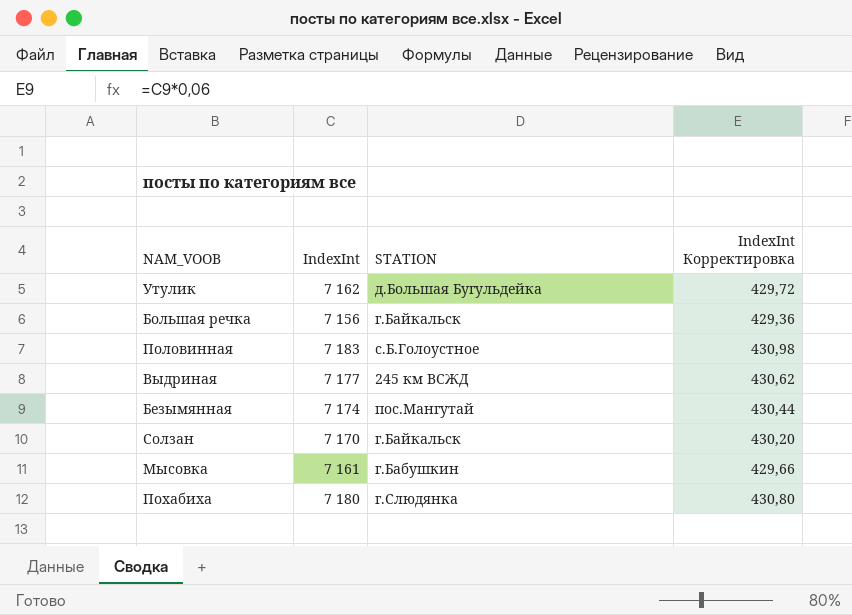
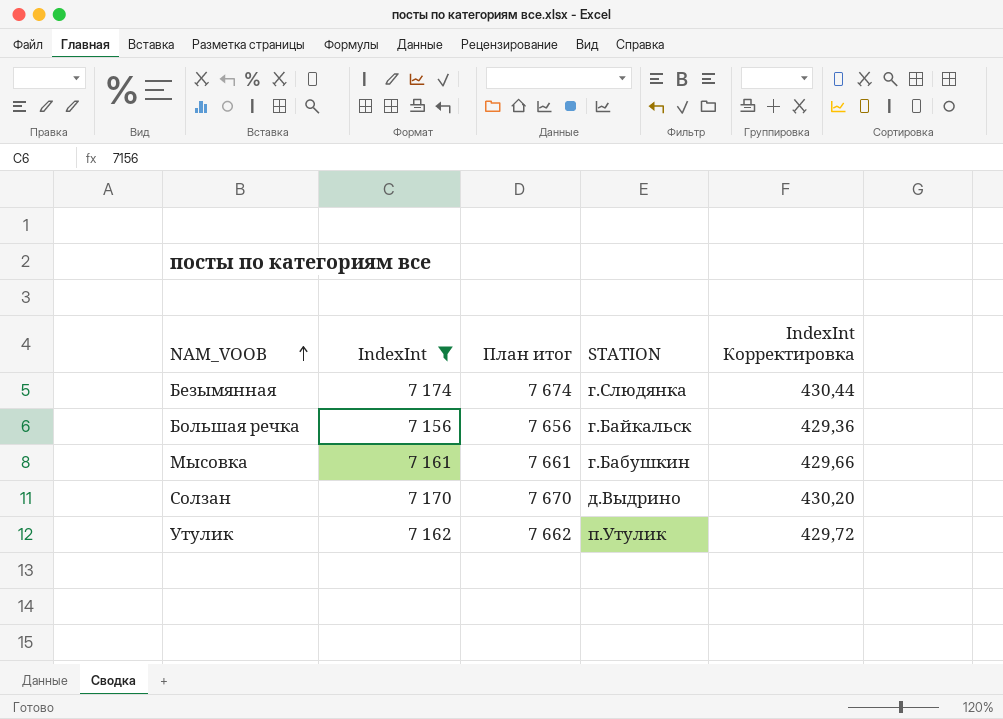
filter: none -> IndexInt <= 7 174
row order: none -> NAM_VOOB ascending
column План итог | formula: none -> [IndexInt] + 500
Безымянная | STATION: пос.Мангутай -> г.Слюдянка
Солзан | STATION: г.Байкальск -> д.Выдрино
Утулик | STATION: д.Большая Бугульдейка -> п.Утулик

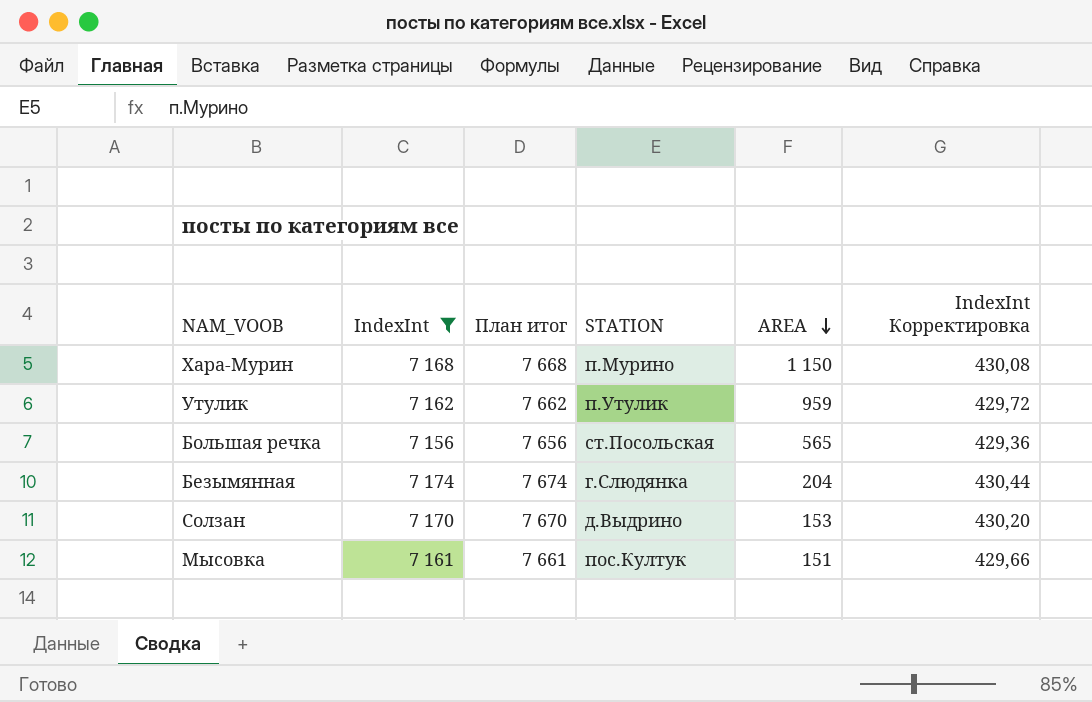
row order: NAM_VOOB ascending -> AREA descending
column AREA | position: none -> 5
row Хара-Мурин: none -> 7 168 | 7 668 | п.Мурино | 1 150 | 430,08
Большая речка | STATION: г.Байкальск -> ст.Посольская
Мысовка | STATION: г.Бабушкин -> пос.Култук

